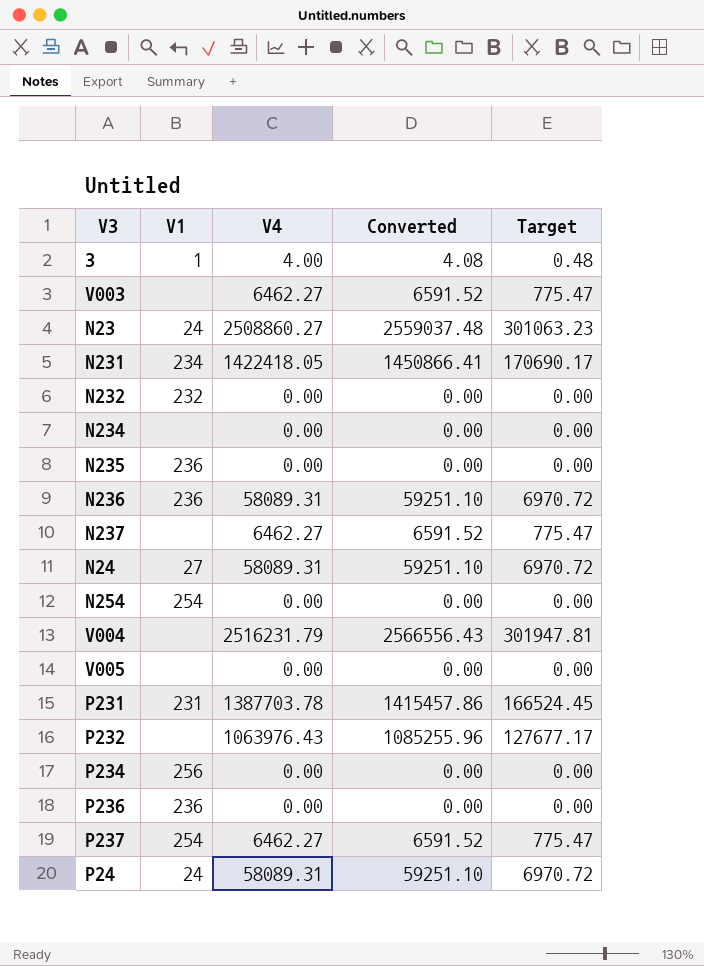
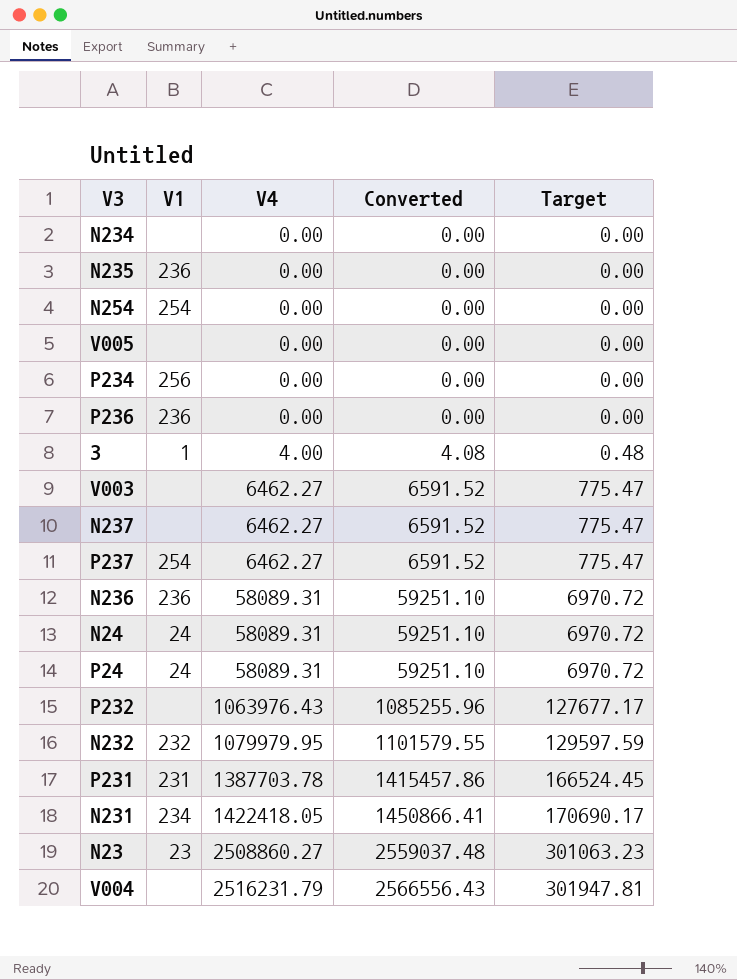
row order: none -> V4 ascending
N24 | V1: 27 -> 24
N232 | V4: 0.00 -> 1079979.95
N232 | Converted: 0.00 -> 1101579.55
N232 | Target: 0.00 -> 129597.59
N23 | V1: 24 -> 23

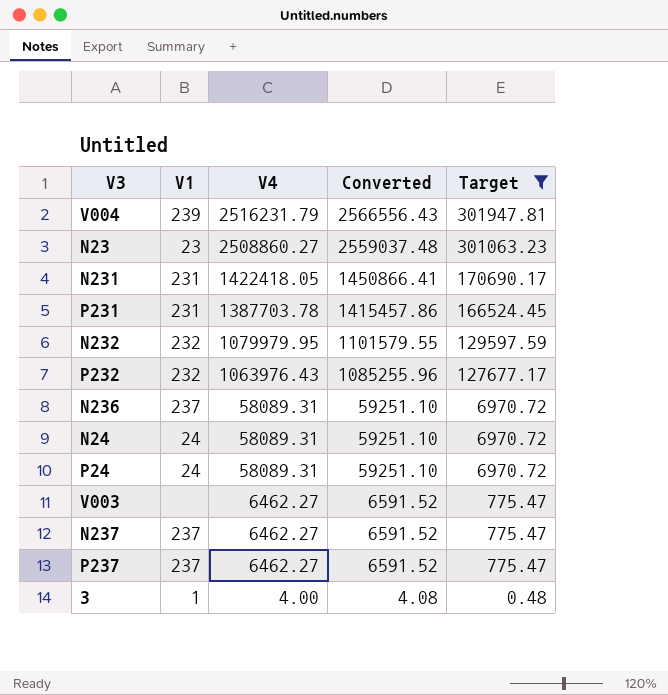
filter: none -> Target != 0.00
row order: V4 ascending -> V4 descending
V004 | V1: none -> 239
N231 | V1: 234 -> 231
P232 | V1: none -> 232
N236 | V1: 236 -> 237
N237 | V1: none -> 237
P237 | V1: 254 -> 237

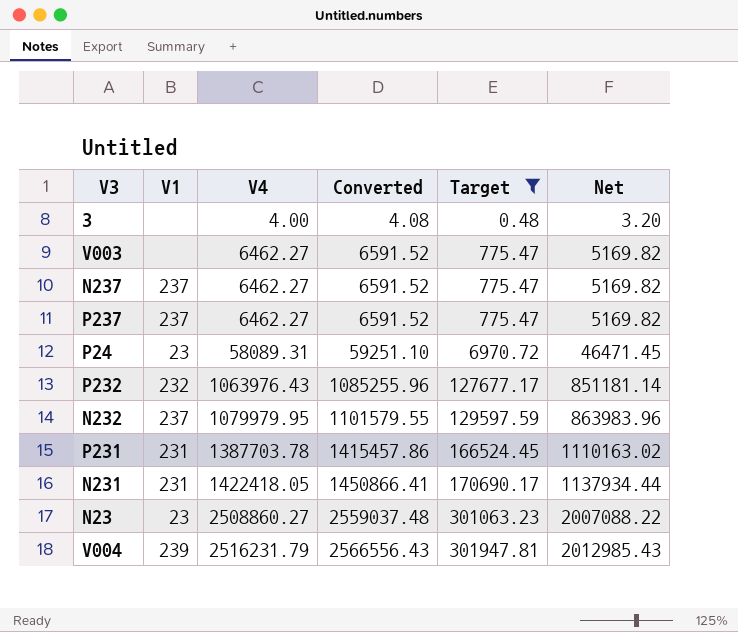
row order: V4 descending -> V4 ascending
column Net | formula: none -> [V4] * 0.8
row N236: 237 | 58089.31 | 59251.10 | 6970.72 -> none
row N24: 24 | 58089.31 | 59251.10 | 6970.72 -> none
3 | V1: 1 -> none
P24 | V1: 24 -> 23
N232 | V1: 232 -> 237

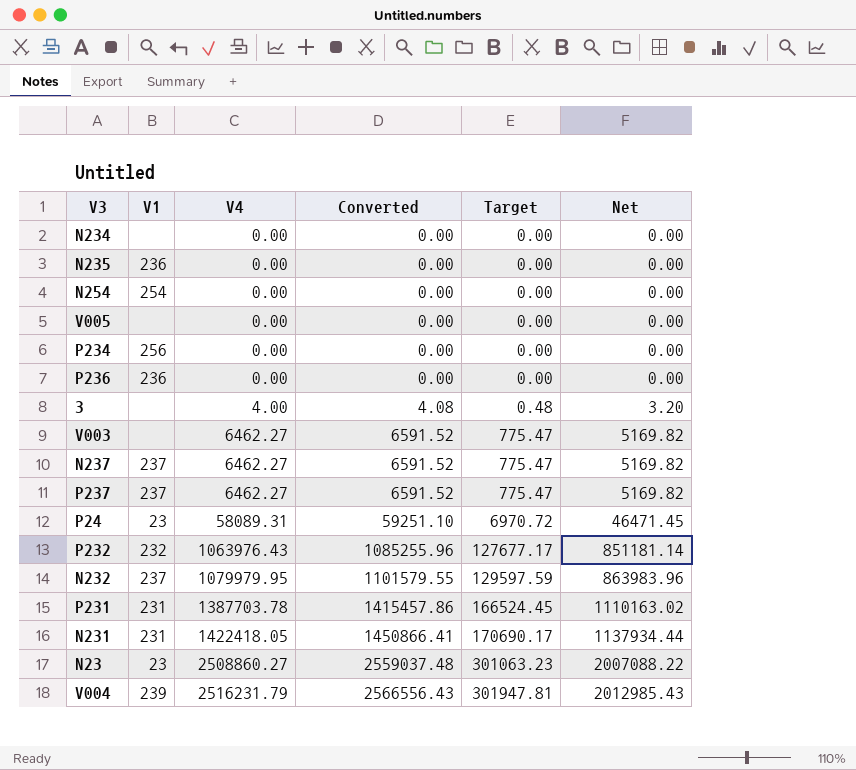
filter: Target != 0.00 -> none

